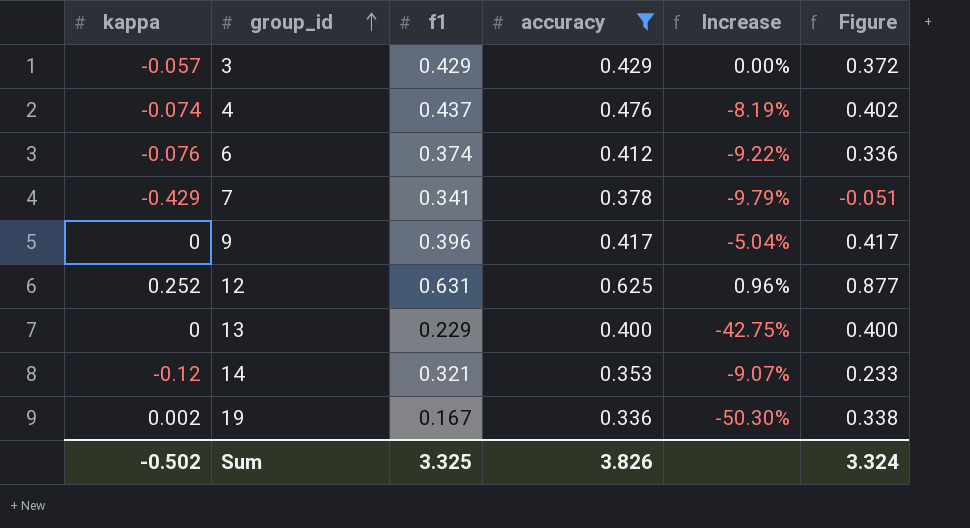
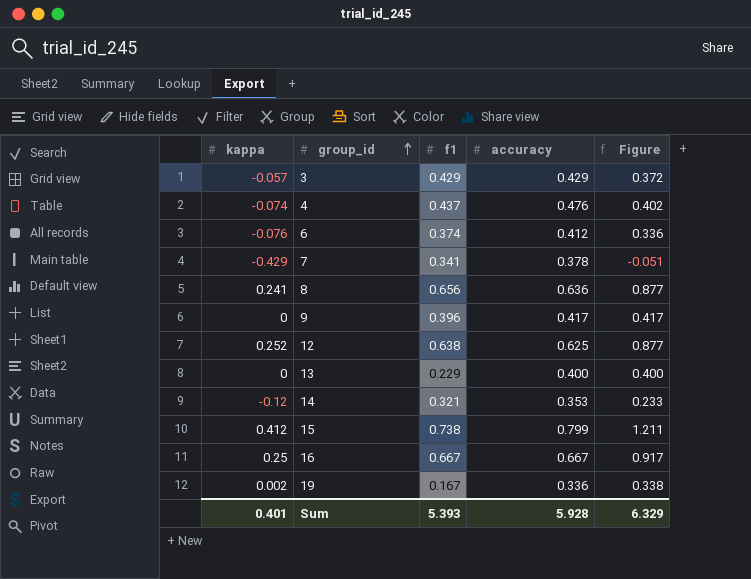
filter: accuracy <= 0.625 -> none
column Increase | formula: ([f1] - [accuracy]) / [accuracy] -> none
12 | f1: 0.631 -> 0.638
Sum | kappa: -0.502 -> 0.401
Sum | f1: 3.325 -> 5.393
Sum | accuracy: 3.826 -> 5.928
Sum | Figure: 3.324 -> 6.329

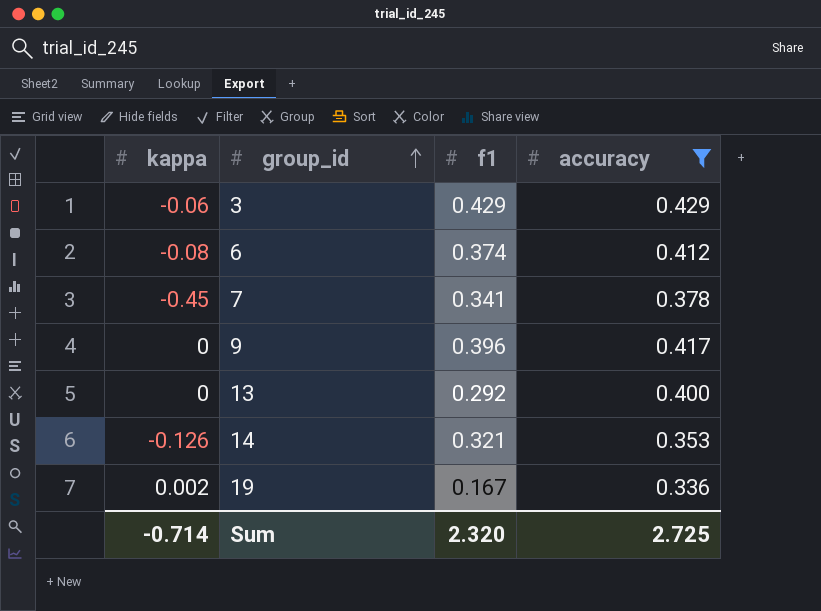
filter: none -> accuracy <= 0.429
column Figure | formula: [kappa] + [accuracy] -> none
3 | kappa: -0.057 -> -0.06
6 | kappa: -0.076 -> -0.08
7 | kappa: -0.429 -> -0.45
13 | f1: 0.229 -> 0.292
14 | kappa: -0.12 -> -0.126
Sum | kappa: 0.401 -> -0.714
Sum | f1: 5.393 -> 2.320
Sum | accuracy: 5.928 -> 2.725

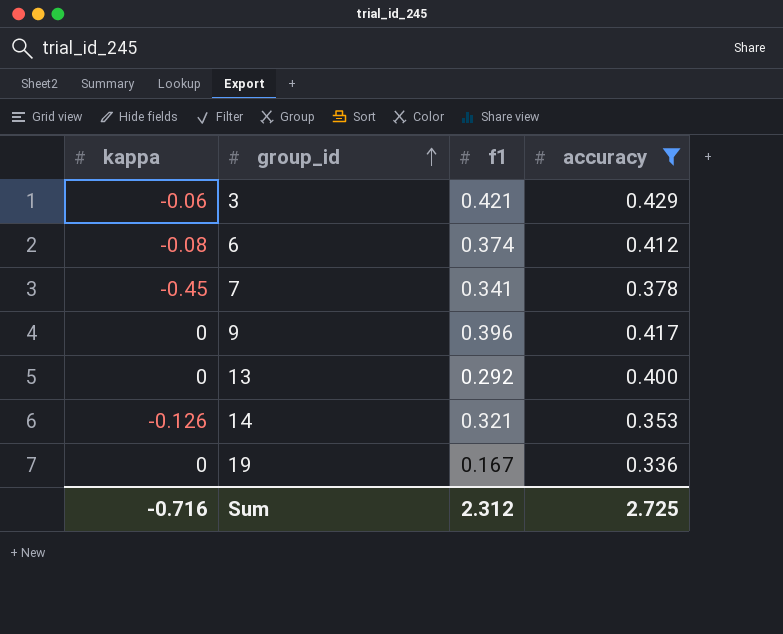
3 | f1: 0.429 -> 0.421
19 | kappa: 0.002 -> 0
Sum | kappa: -0.714 -> -0.716
Sum | f1: 2.320 -> 2.312

